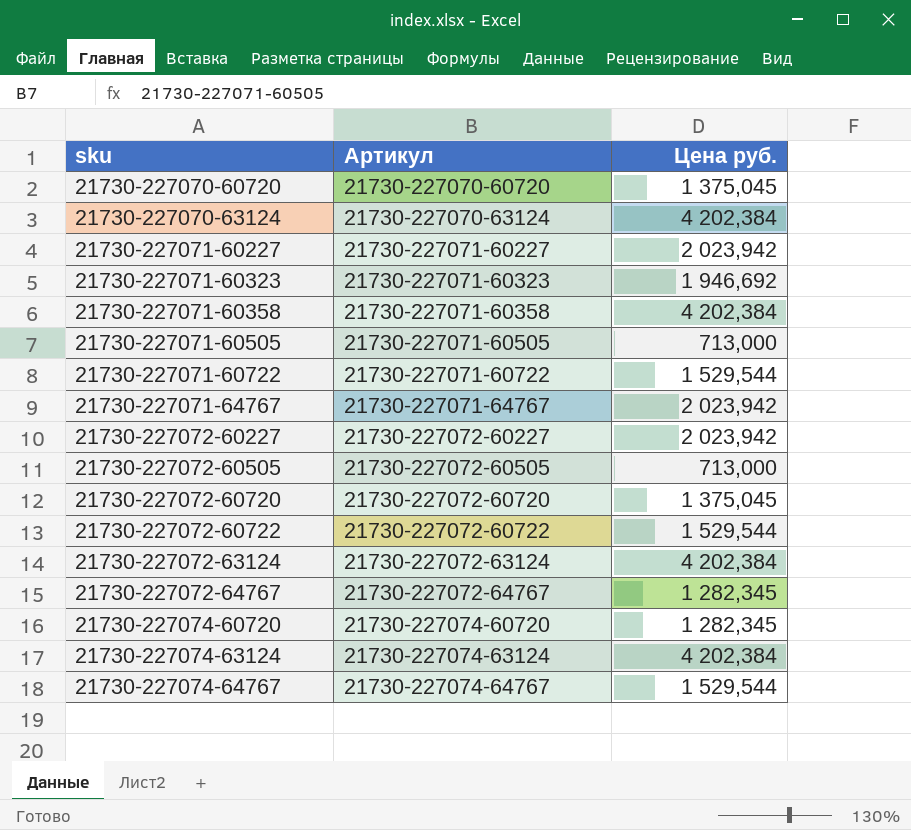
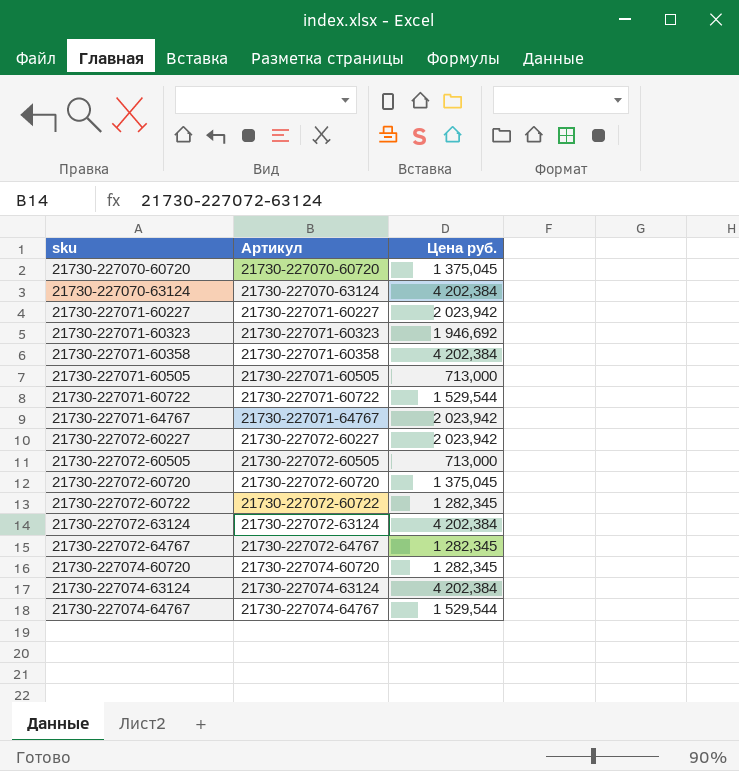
21730-227072-60722 | Цена руб.: 1 529,544 -> 1 282,345

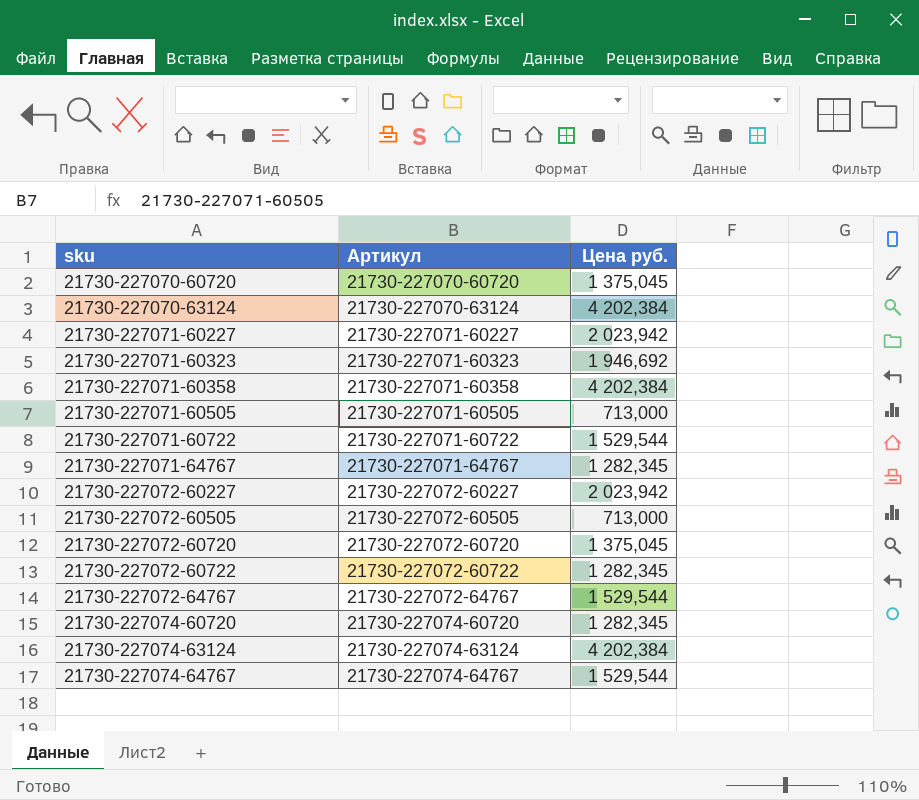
row 21730-227072-63124: 21730-227072-63124 | 4 202,384 -> none
21730-227071-64767 | Цена руб.: 2 023,942 -> 1 282,345
21730-227072-64767 | Цена руб.: 1 282,345 -> 1 529,544

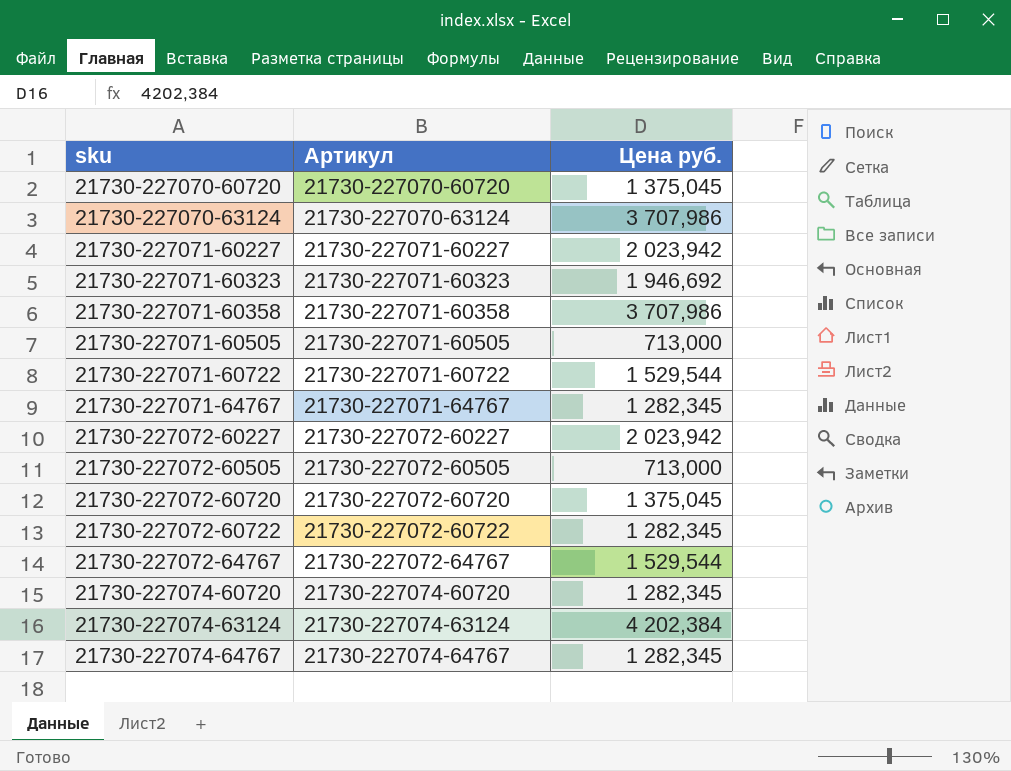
21730-227070-63124 | Цена руб.: 4 202,384 -> 3 707,986
21730-227071-60358 | Цена руб.: 4 202,384 -> 3 707,986
21730-227074-64767 | Цена руб.: 1 529,544 -> 1 282,345

